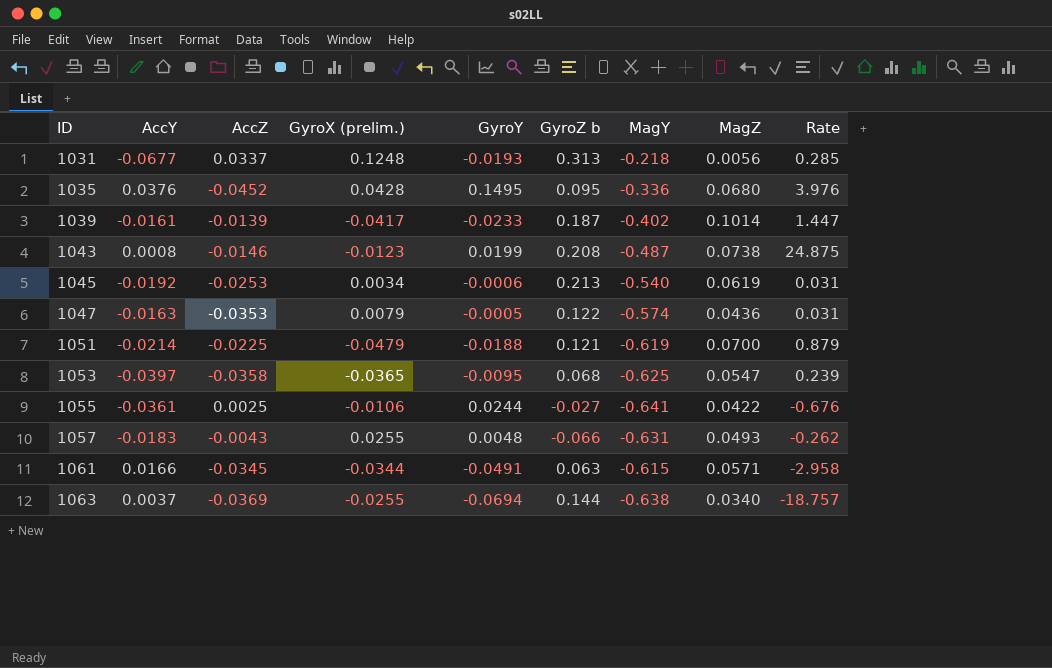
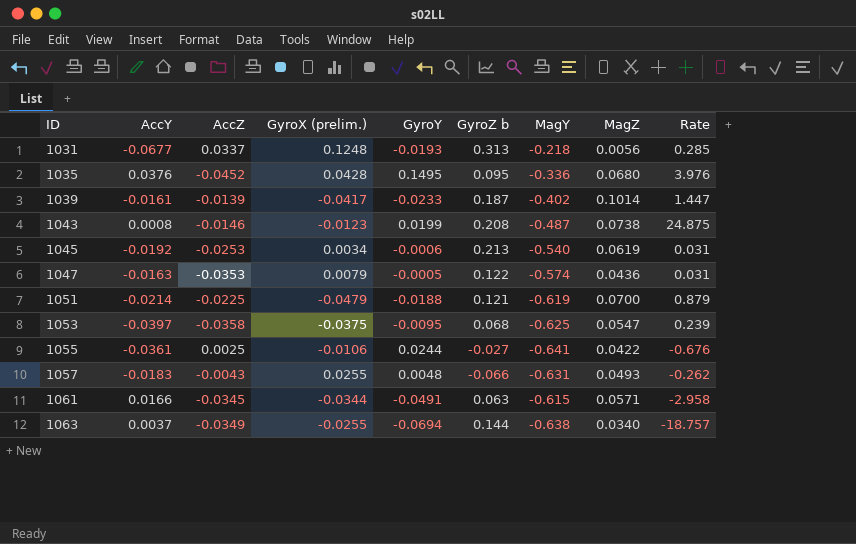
1053 | GyroX (prelim.): -0.0365 -> -0.0375
1063 | AccZ: -0.0369 -> -0.0349

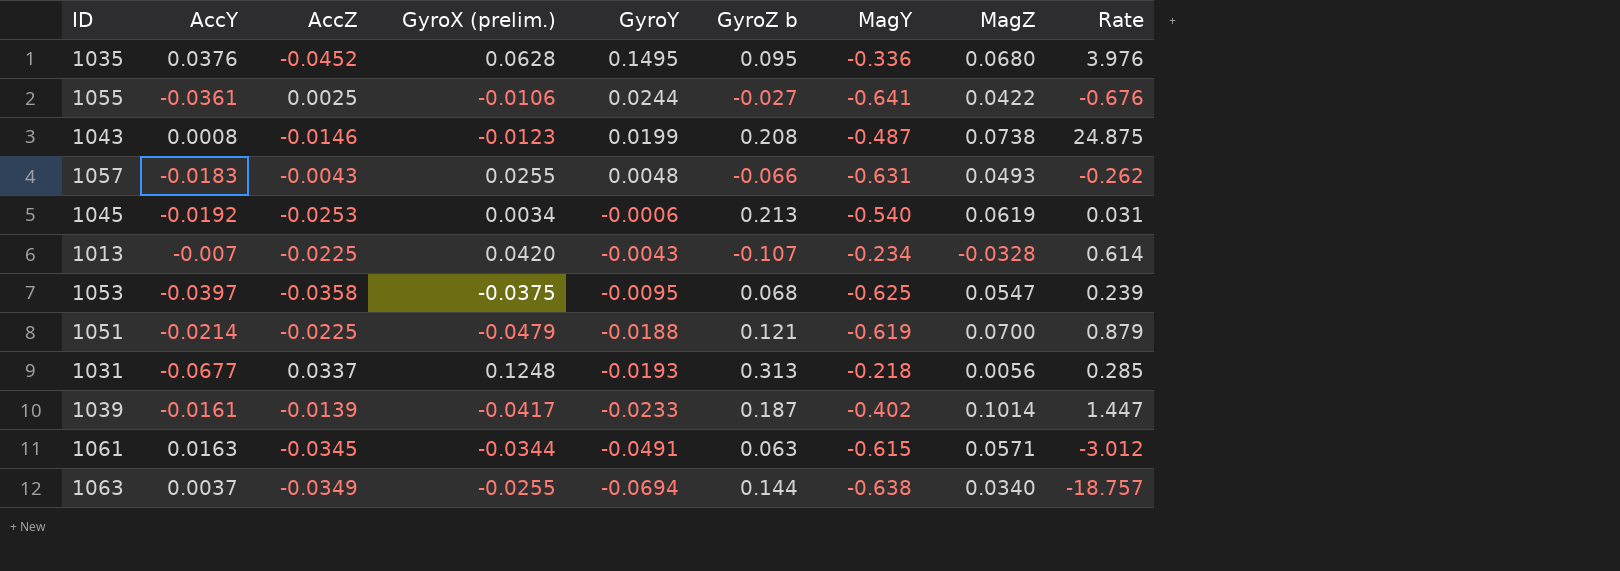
row order: ID ascending -> GyroY descending
row 1047: -0.0163 | -0.0353 | 0.0079 | -0.0005 | 0.122 | -0.574 | 0.0436 | 0.031 -> none
1035 | GyroX (prelim.): 0.0428 -> 0.0628
row 1013: none -> -0.007 | -0.0225 | 0.0420 | -0.0043 | -0.107 | -0.234 | -0.0328 | 0.614
1061 | AccY: 0.0166 -> 0.0163
1061 | Rate: -2.958 -> -3.012

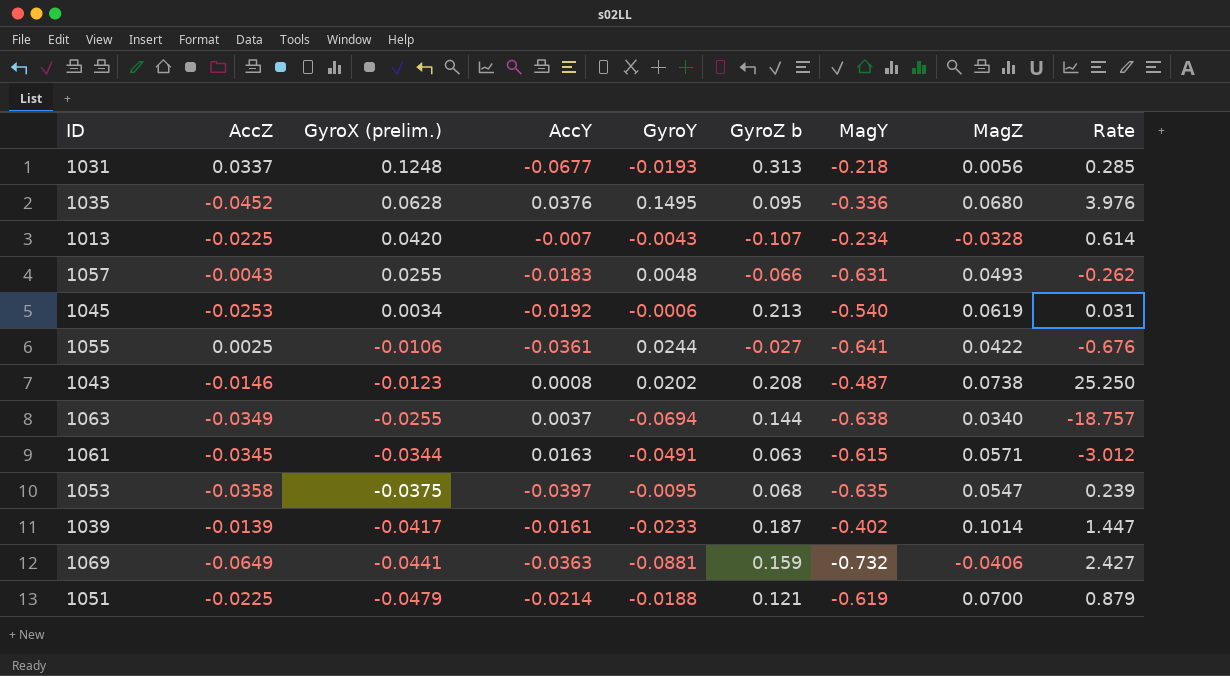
row order: GyroY descending -> GyroX (prelim.) descending
column AccY | position: 2 -> 4
1043 | GyroY: 0.0199 -> 0.0202
1043 | Rate: 24.875 -> 25.250
1053 | MagY: -0.625 -> -0.635
row 1069: none -> -0.0649 | -0.0441 | -0.0363 | -0.0881 | 0.159 | -0.732 | -0.0406 | 2.427

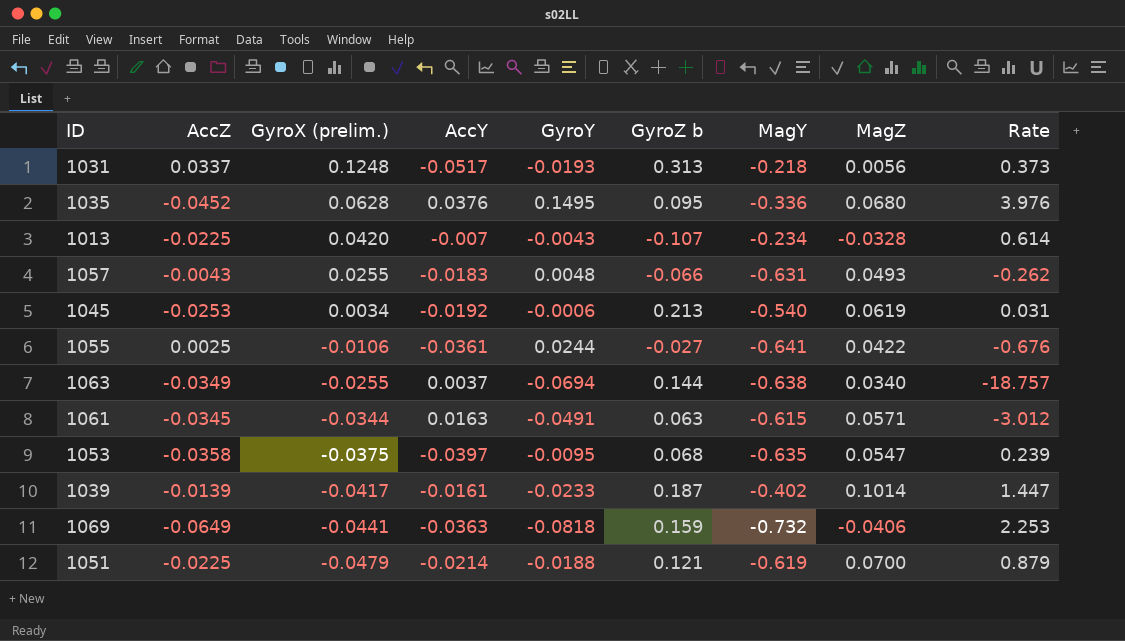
row 1043: -0.0146 | -0.0123 | 0.0008 | 0.0202 | 0.208 | -0.487 | 0.0738 | 25.250 -> none
1031 | AccY: -0.0677 -> -0.0517
1031 | Rate: 0.285 -> 0.373
1069 | GyroY: -0.0881 -> -0.0818
1069 | Rate: 2.427 -> 2.253

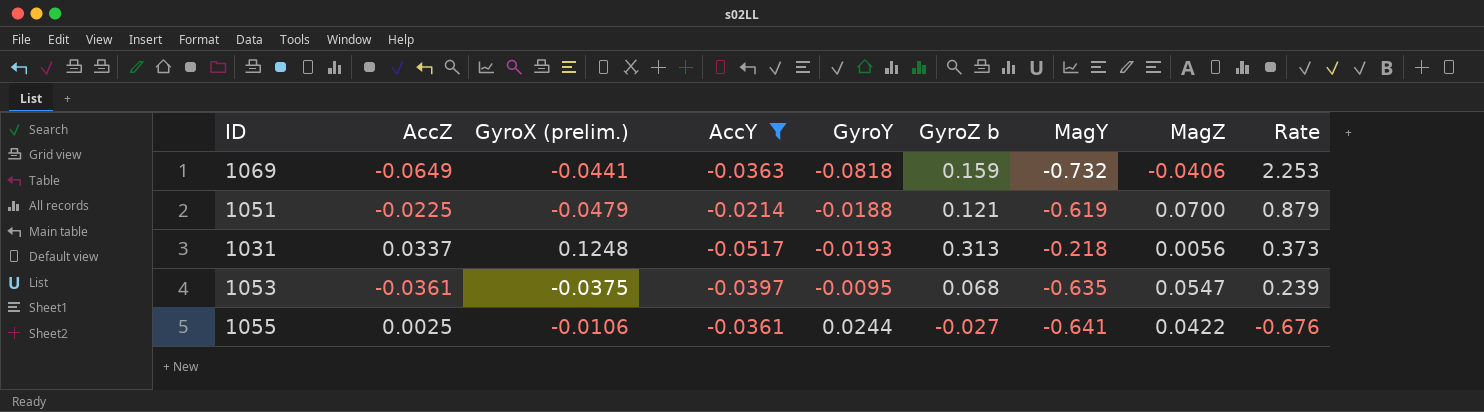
filter: none -> AccY <= -0.0214
row order: GyroX (prelim.) descending -> Rate descending
1053 | AccZ: -0.0358 -> -0.0361

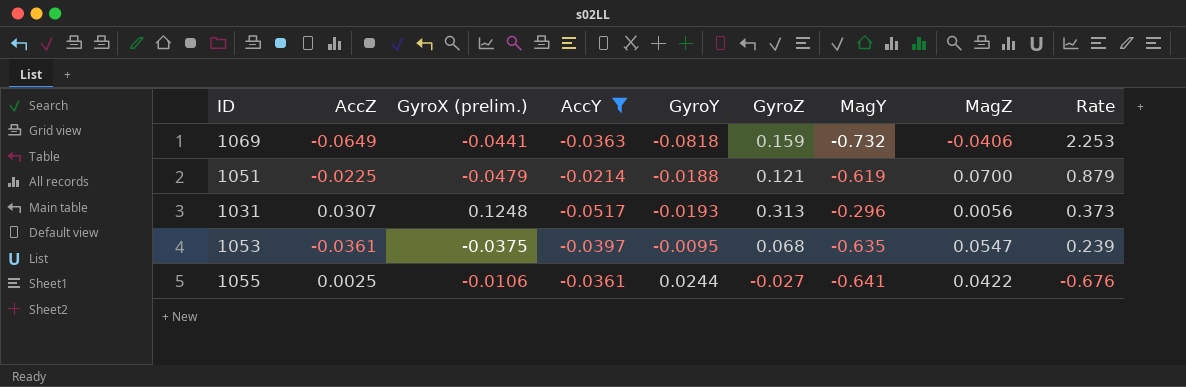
column name: GyroZ b -> GyroZ
1031 | AccZ: 0.0337 -> 0.0307
1031 | MagY: -0.218 -> -0.296

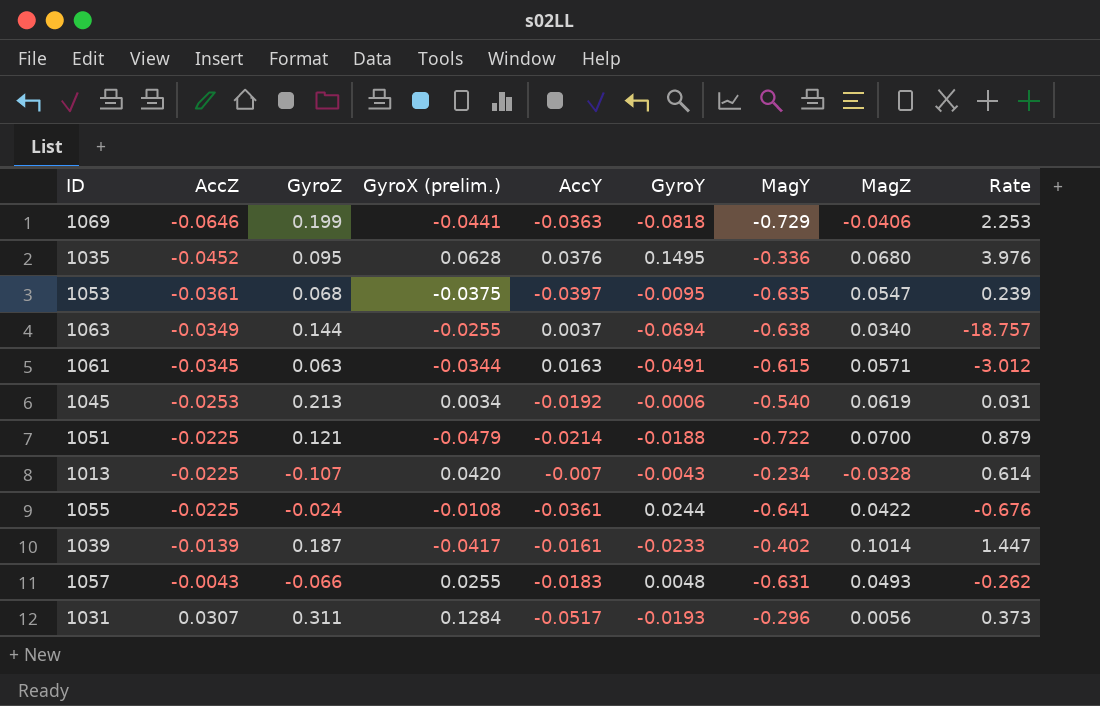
filter: AccY <= -0.0214 -> none
row order: Rate descending -> AccZ ascending
column GyroZ | position: 6 -> 3
1069 | AccZ: -0.0649 -> -0.0646
1069 | GyroZ: 0.159 -> 0.199
1069 | MagY: -0.732 -> -0.729
1051 | MagY: -0.619 -> -0.722
1055 | AccZ: 0.0025 -> -0.0225
1055 | GyroZ: -0.027 -> -0.024
1055 | GyroX (prelim.): -0.0106 -> -0.0108
1031 | GyroZ: 0.313 -> 0.311
1031 | GyroX (prelim.): 0.1248 -> 0.1284

